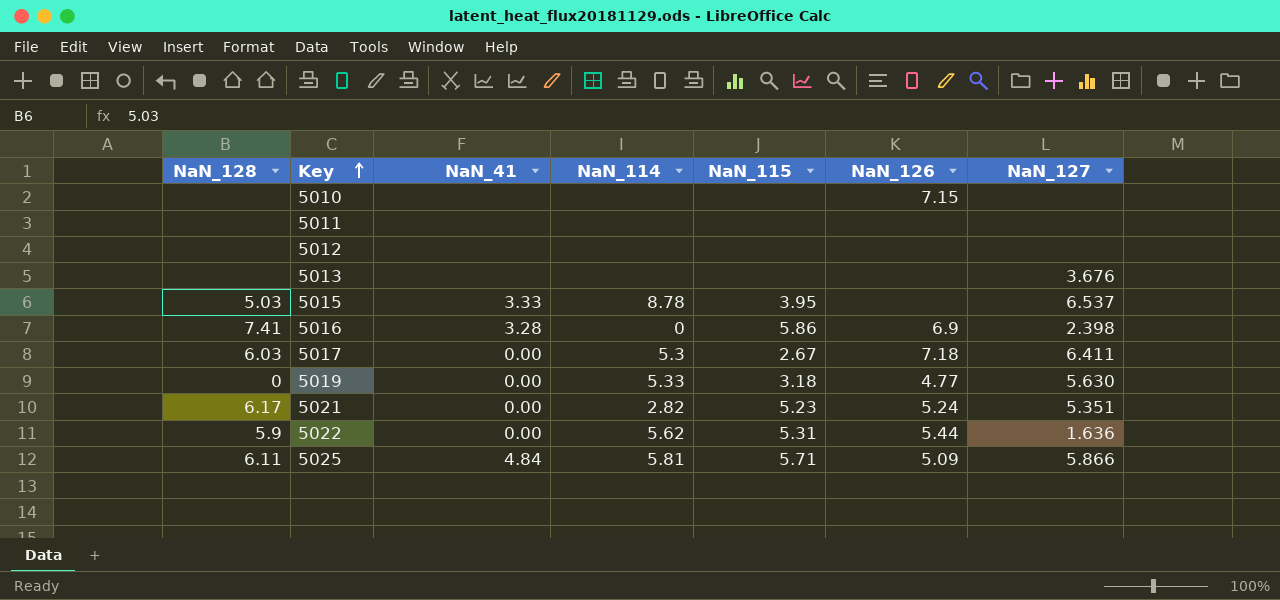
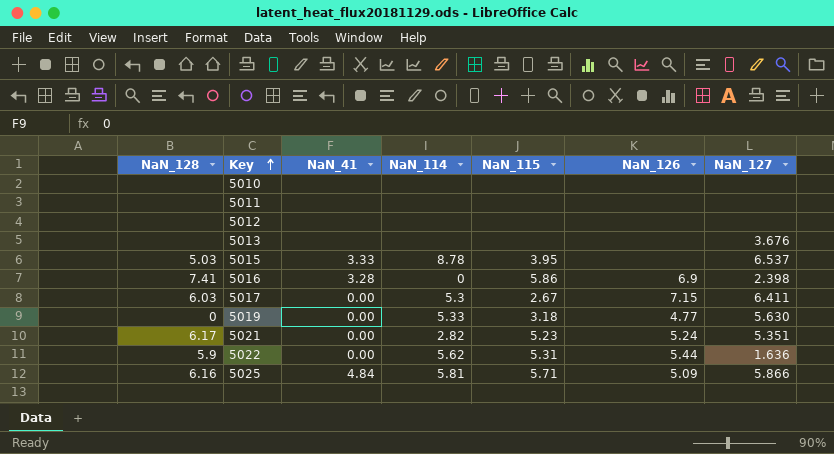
5010 | NaN_126: 7.15 -> none
5017 | NaN_126: 7.18 -> 7.15
5025 | NaN_128: 6.11 -> 6.16

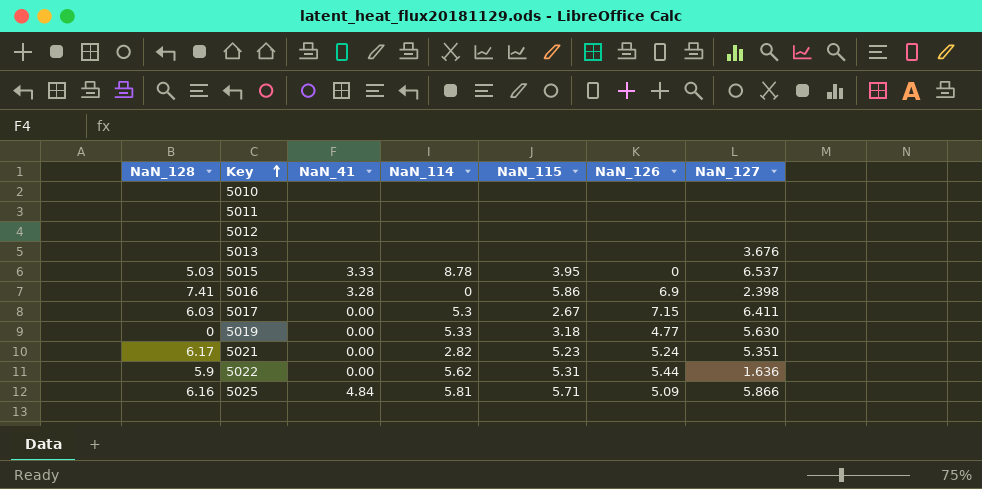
5015 | NaN_126: none -> 0

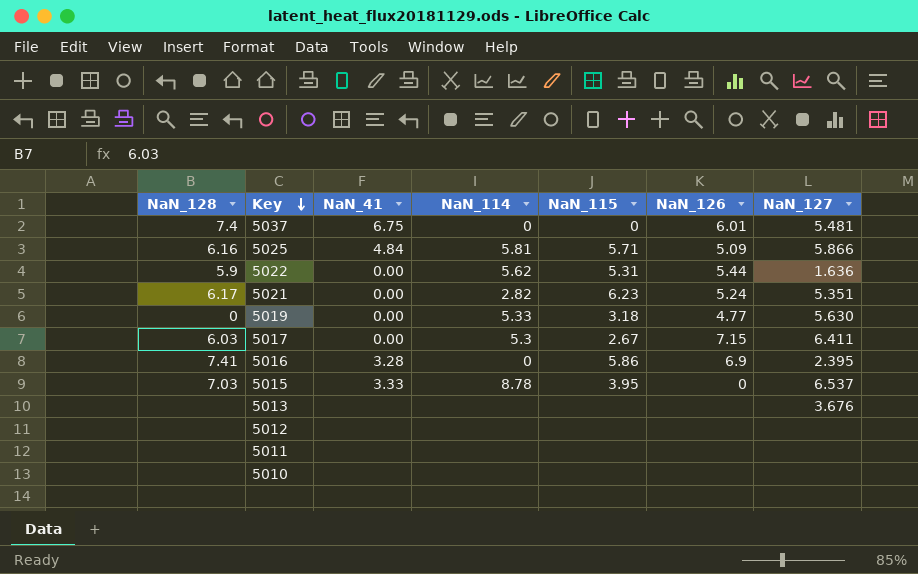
row order: Key ascending -> Key descending
row 5037: none -> 7.4 | 6.75 | 0 | 0 | 6.01 | 5.481
5021 | NaN_115: 5.23 -> 6.23
5016 | NaN_127: 2.398 -> 2.395
5015 | NaN_128: 5.03 -> 7.03

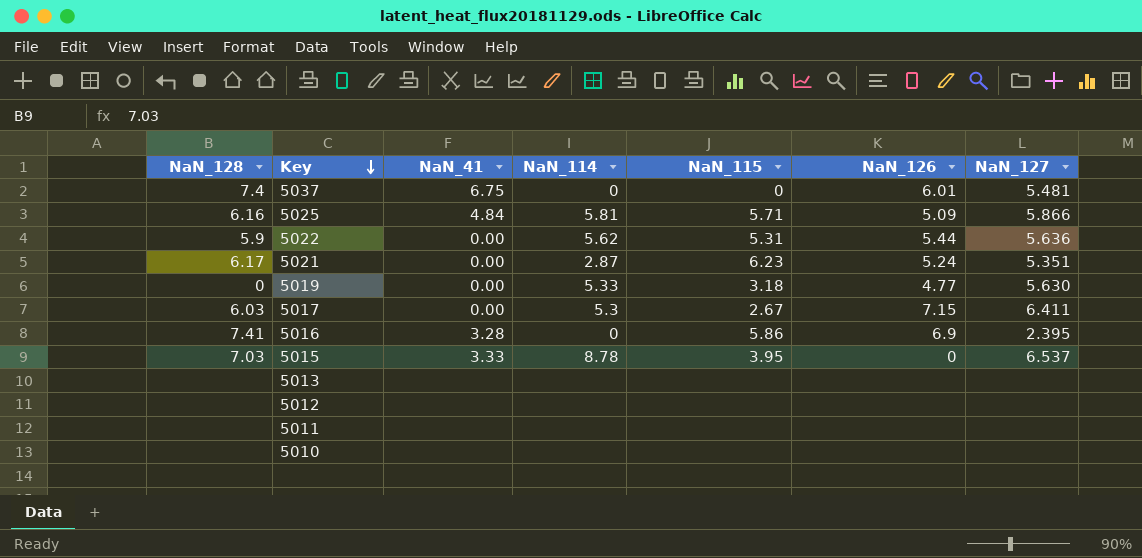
5022 | NaN_127: 1.636 -> 5.636
5021 | NaN_114: 2.82 -> 2.87
5013 | NaN_127: 3.676 -> none

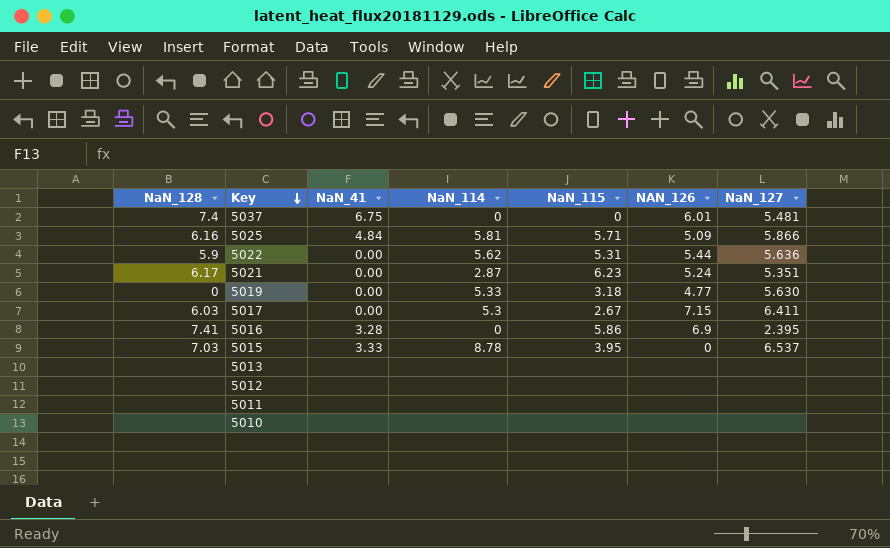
column name: NaN_126 -> NAN_126

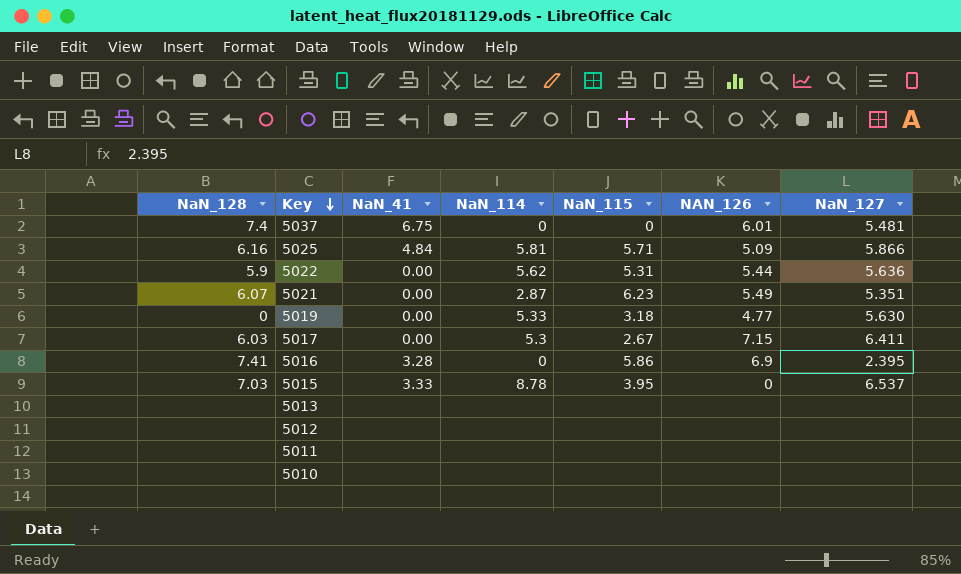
5021 | NaN_128: 6.17 -> 6.07
5021 | NAN_126: 5.24 -> 5.49

